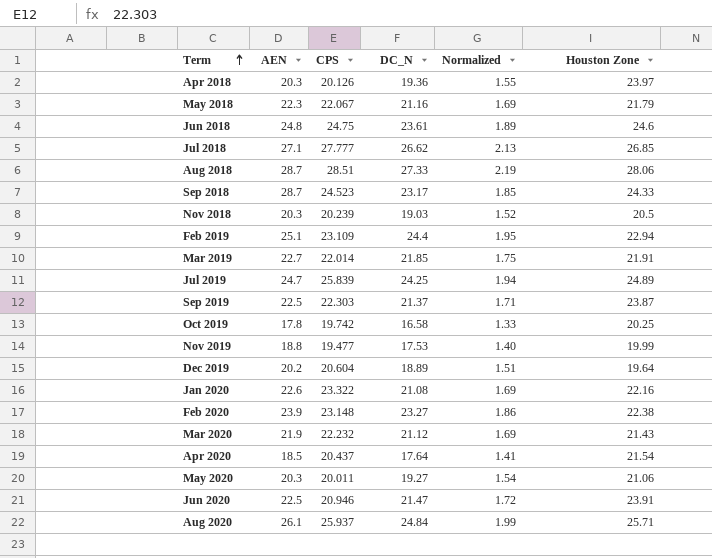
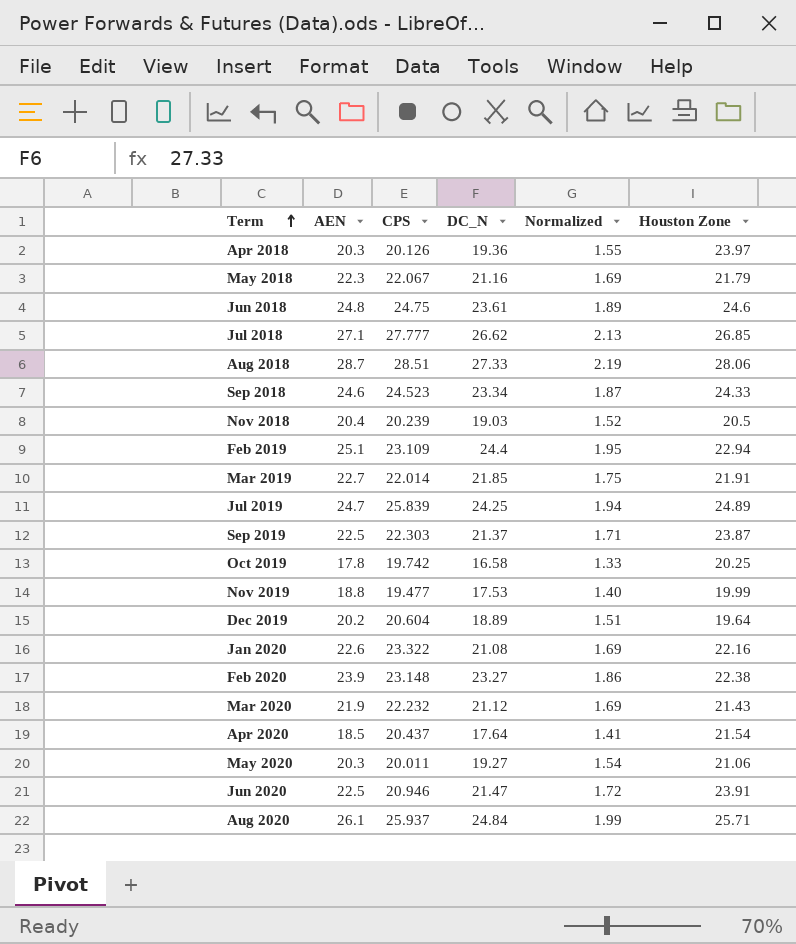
Sep 2018 | AEN: 28.7 -> 24.6
Sep 2018 | DC_N: 23.17 -> 23.34
Sep 2018 | Normalized: 1.85 -> 1.87
Nov 2018 | AEN: 20.3 -> 20.4

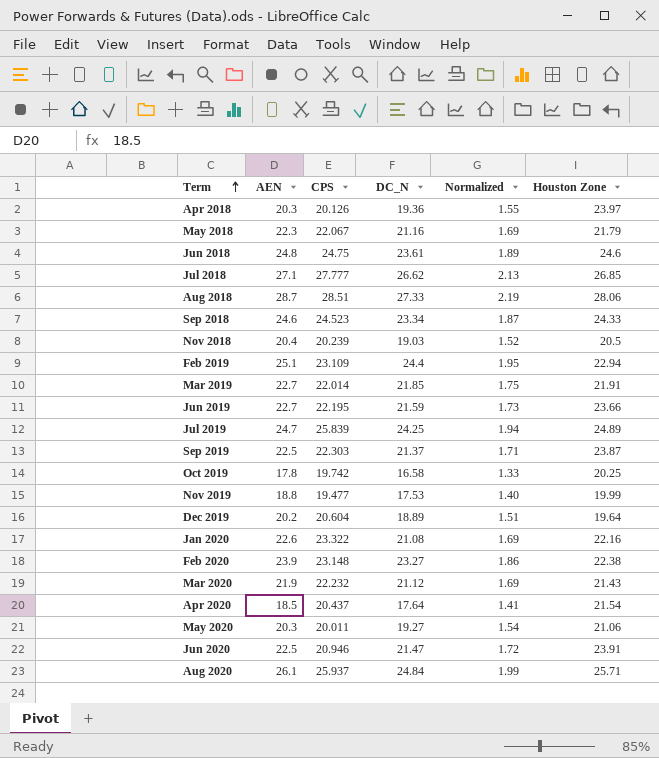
row Jun 2019: none -> 22.7 | 22.195 | 21.59 | 1.73 | 23.66

